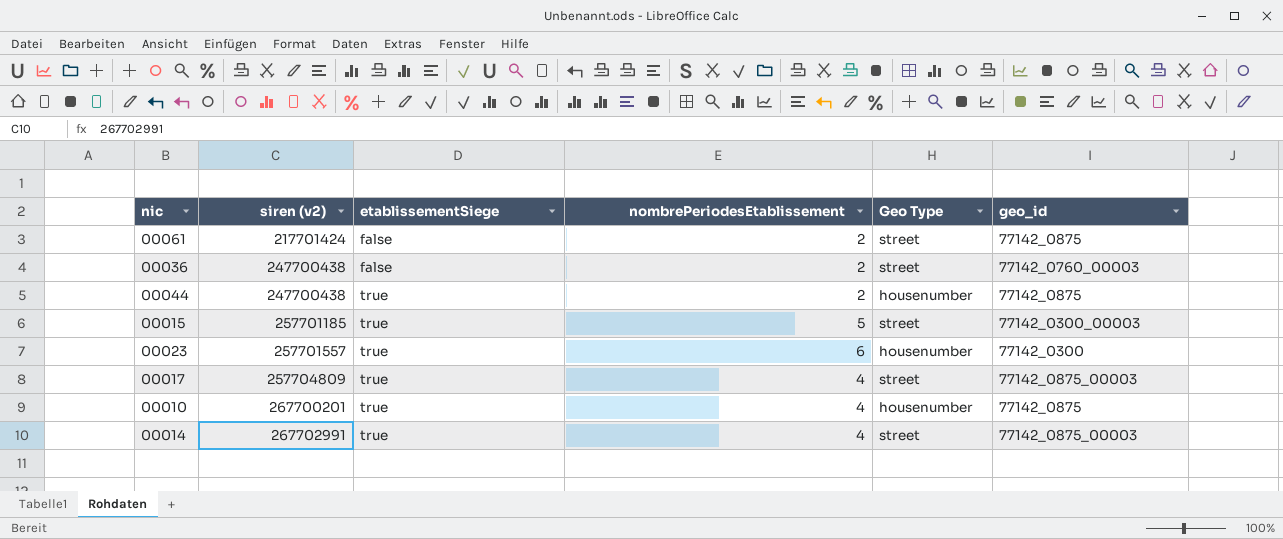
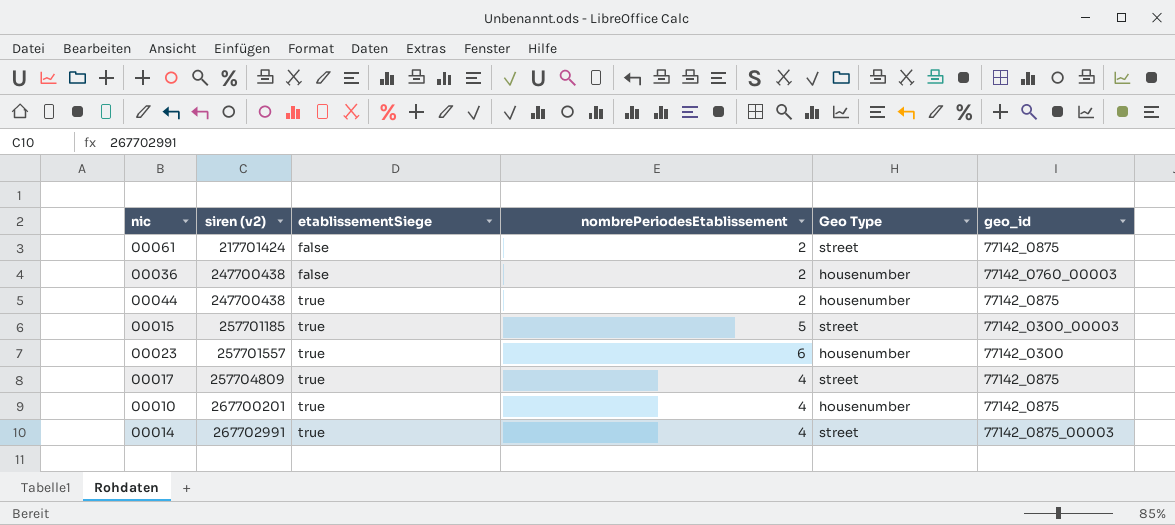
00036 | Geo Type: street -> housenumber
00017 | geo_id: 77142_0875_00003 -> 77142_0875

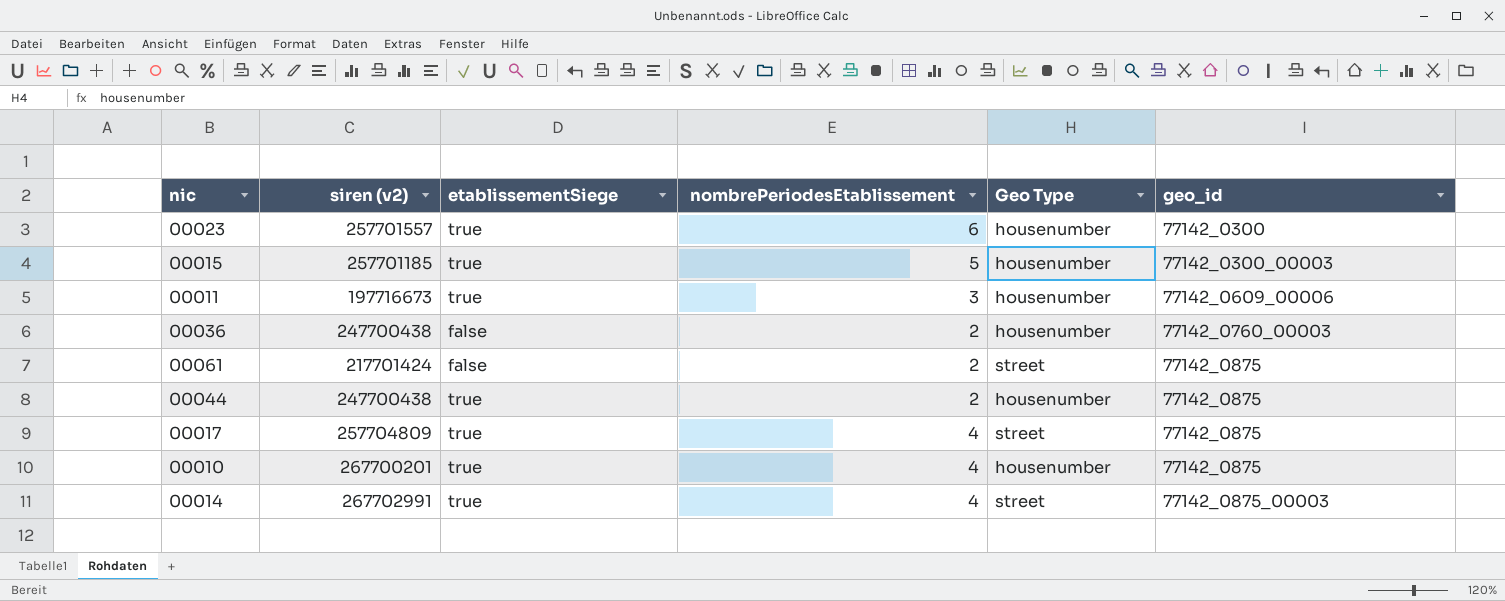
row order: siren (v2) ascending -> geo_id ascending
00015 | Geo Type: street -> housenumber
row 00011: none -> 197716673 | true | 3 | housenumber | 77142_0609_00006

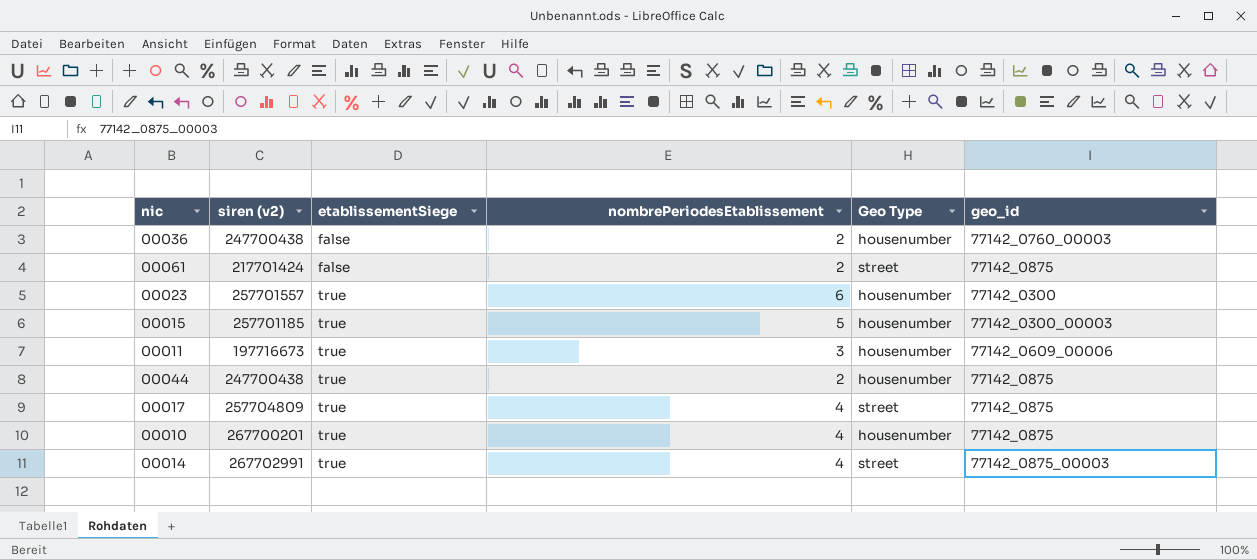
row order: geo_id ascending -> etablissementSiege ascending

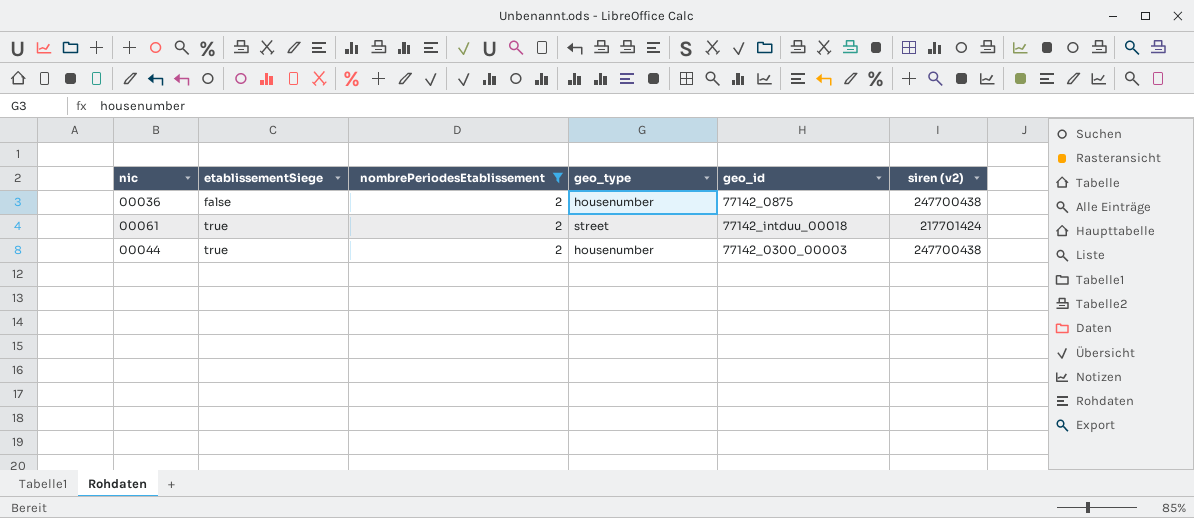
filter: none -> nombrePeriodesEtablissement = 2
column name: Geo Type -> geo_type
column siren (v2) | position: 2 -> 6
00036 | geo_id: 77142_0760_00003 -> 77142_0875
00061 | etablissementSiege: false -> true
00061 | geo_id: 77142_0875 -> 77142_intduu_00018
00044 | geo_id: 77142_0875 -> 77142_0300_00003

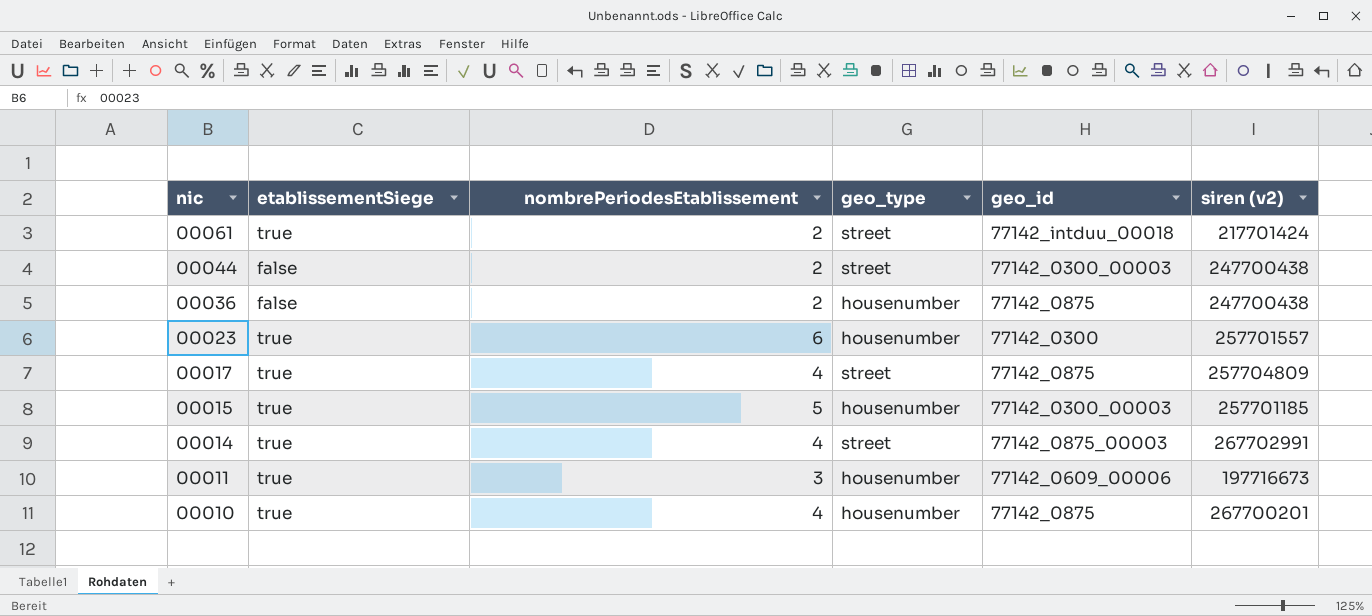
filter: nombrePeriodesEtablissement = 2 -> none
row order: etablissementSiege ascending -> nic descending
00044 | etablissementSiege: true -> false
00044 | geo_type: housenumber -> street

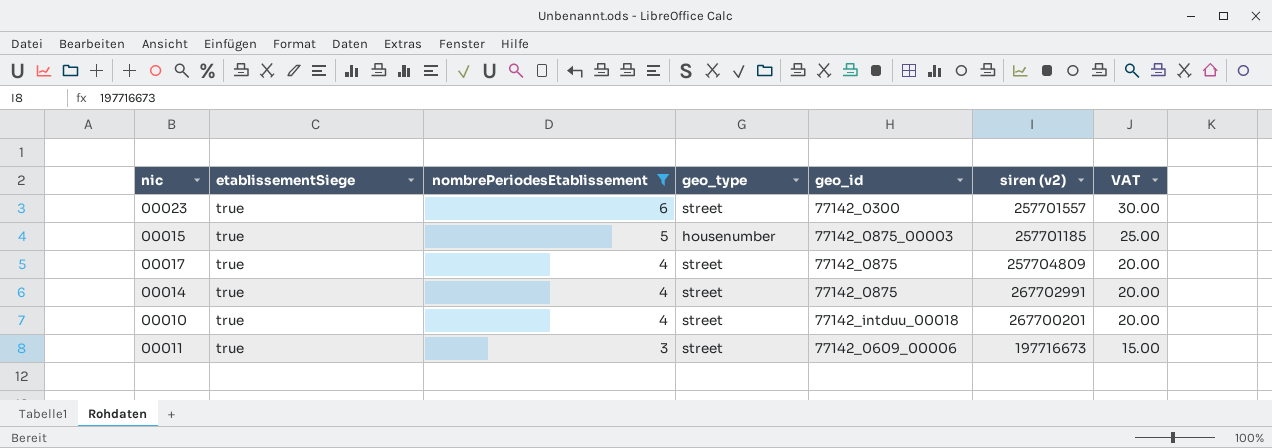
filter: none -> nombrePeriodesEtablissement != 2
row order: nic descending -> nombrePeriodesEtablissement descending
column VAT | formula: none -> [nombrePeriodesEtablissement] * 5
00023 | geo_type: housenumber -> street
00015 | geo_id: 77142_0300_00003 -> 77142_0875_00003
00014 | geo_id: 77142_0875_00003 -> 77142_0875
00010 | geo_type: housenumber -> street
00010 | geo_id: 77142_0875 -> 77142_intduu_00018
00011 | geo_type: housenumber -> street

